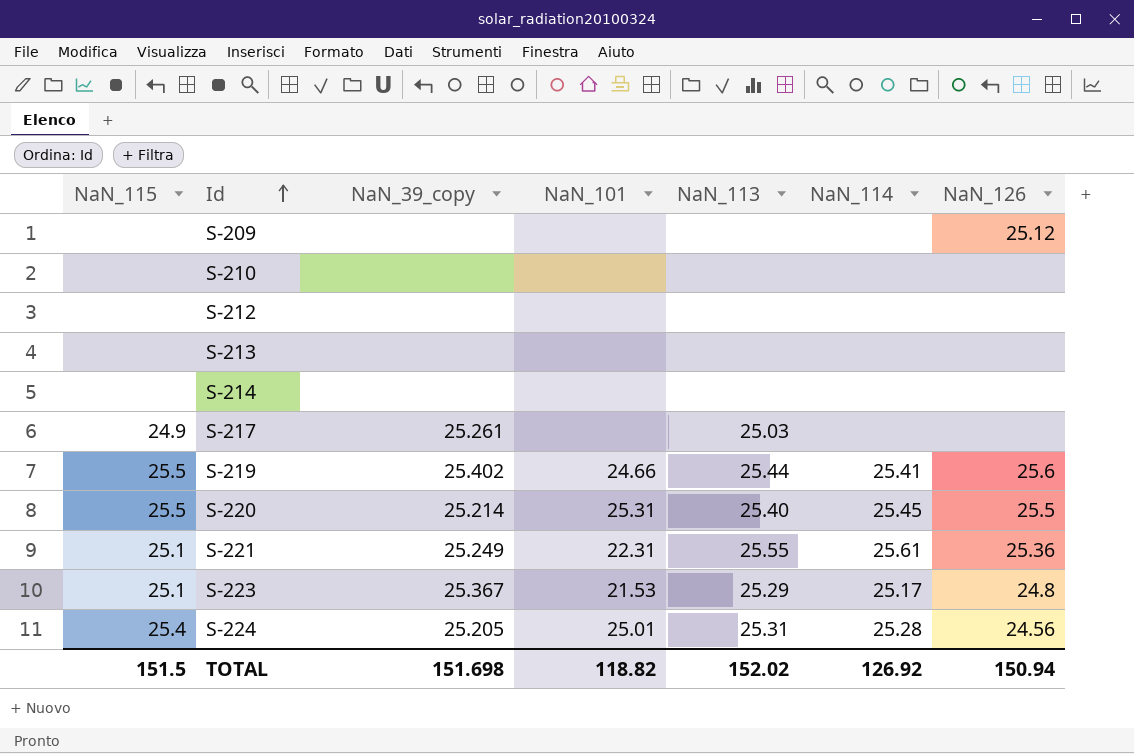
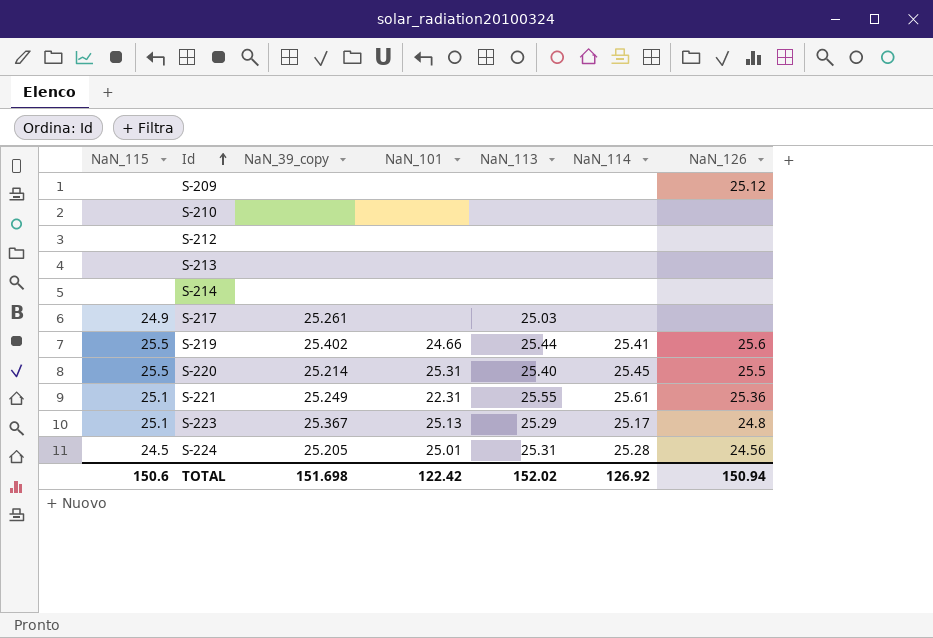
S-223 | NaN_101: 21.53 -> 25.13
S-224 | NaN_115: 25.4 -> 24.5
TOTAL | NaN_115: 151.5 -> 150.6
TOTAL | NaN_101: 118.82 -> 122.42

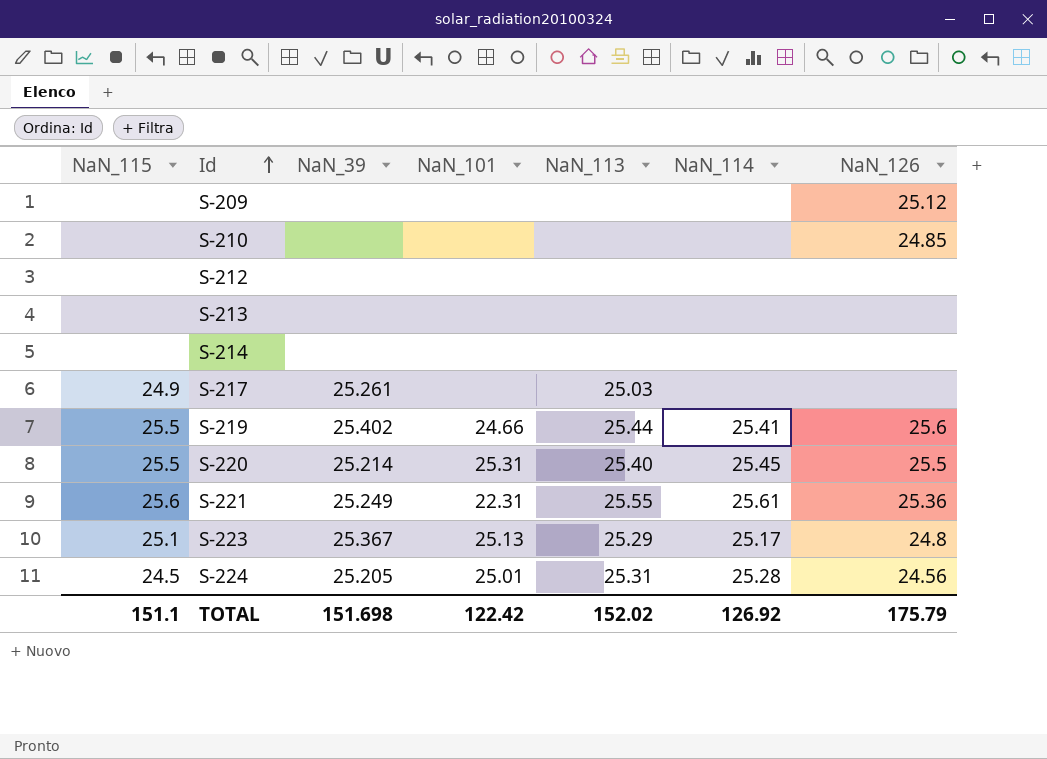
column name: NaN_39_copy -> NaN_39
S-210 | NaN_126: none -> 24.85
S-221 | NaN_115: 25.1 -> 25.6
TOTAL | NaN_115: 150.6 -> 151.1
TOTAL | NaN_126: 150.94 -> 175.79

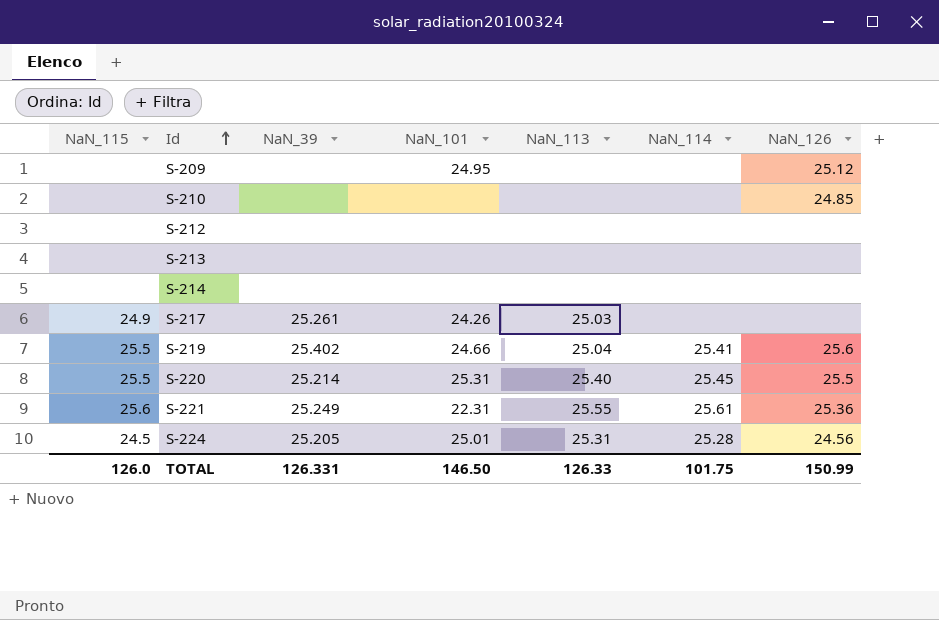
row S-223: 25.1 | 25.367 | 25.13 | 25.29 | 25.17 | 24.8 -> none
S-209 | NaN_101: none -> 24.95
S-217 | NaN_101: none -> 24.26
S-219 | NaN_113: 25.44 -> 25.04
TOTAL | NaN_115: 151.1 -> 126.0
TOTAL | NaN_39: 151.698 -> 126.331
TOTAL | NaN_101: 122.42 -> 146.50
TOTAL | NaN_113: 152.02 -> 126.33
TOTAL | NaN_114: 126.92 -> 101.75
TOTAL | NaN_126: 175.79 -> 150.99

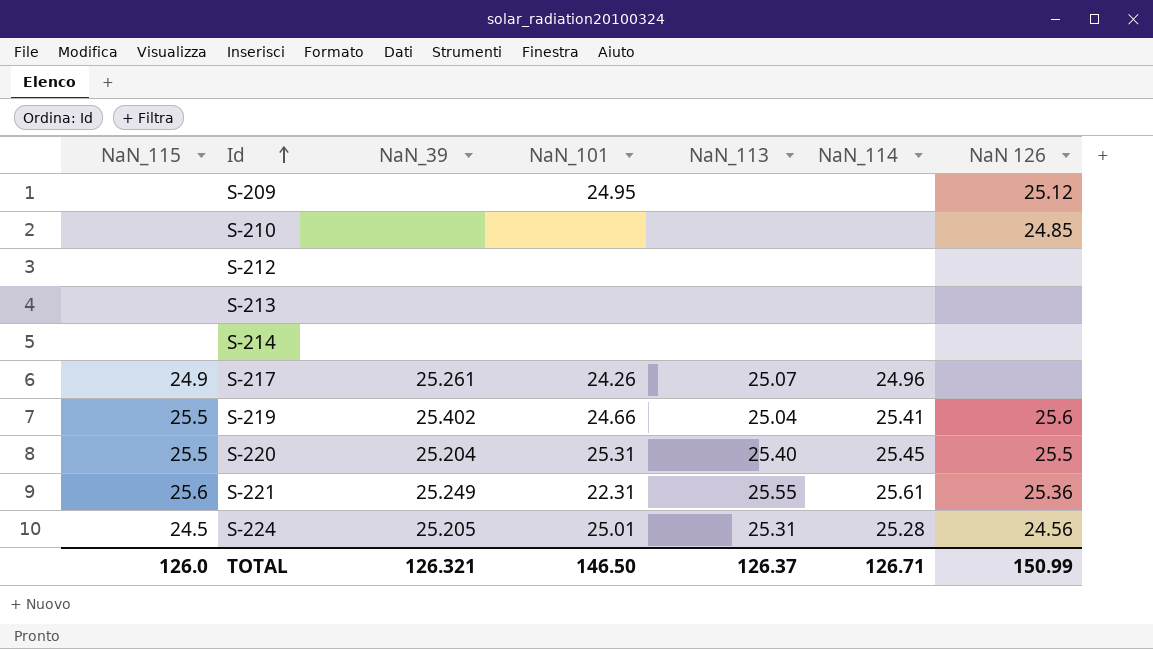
column name: NaN_126 -> NaN 126
S-217 | NaN_113: 25.03 -> 25.07
S-217 | NaN_114: none -> 24.96
S-220 | NaN_39: 25.214 -> 25.204
TOTAL | NaN_39: 126.331 -> 126.321
TOTAL | NaN_113: 126.33 -> 126.37
TOTAL | NaN_114: 101.75 -> 126.71

